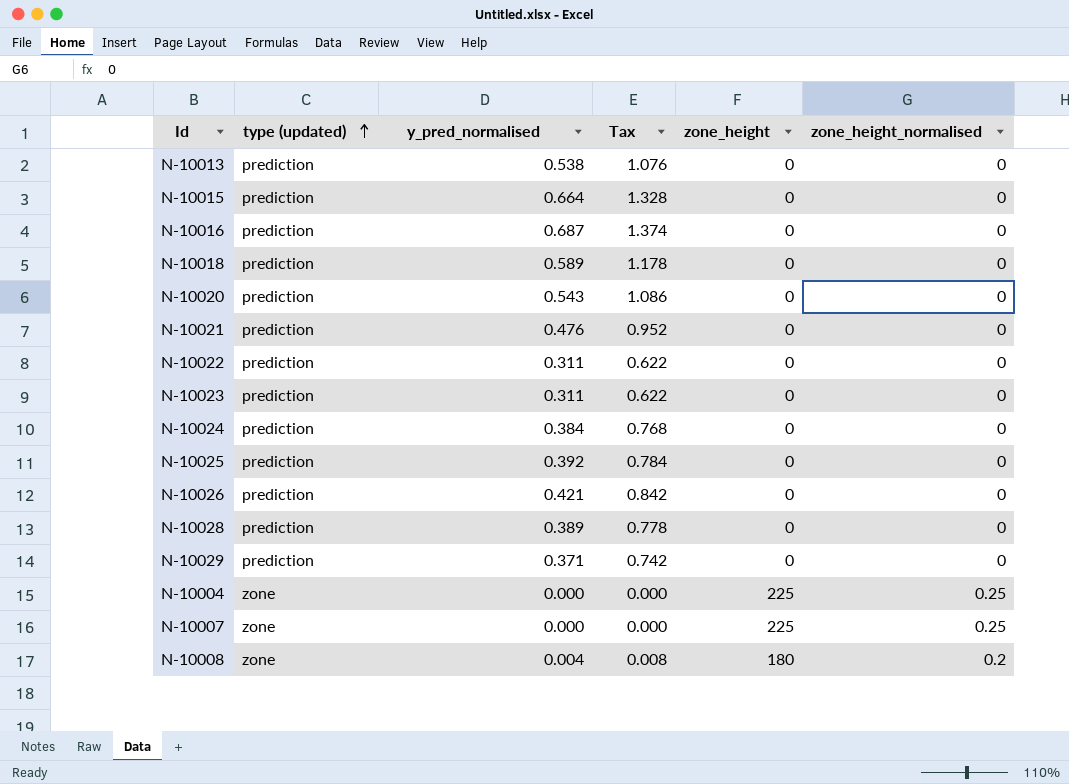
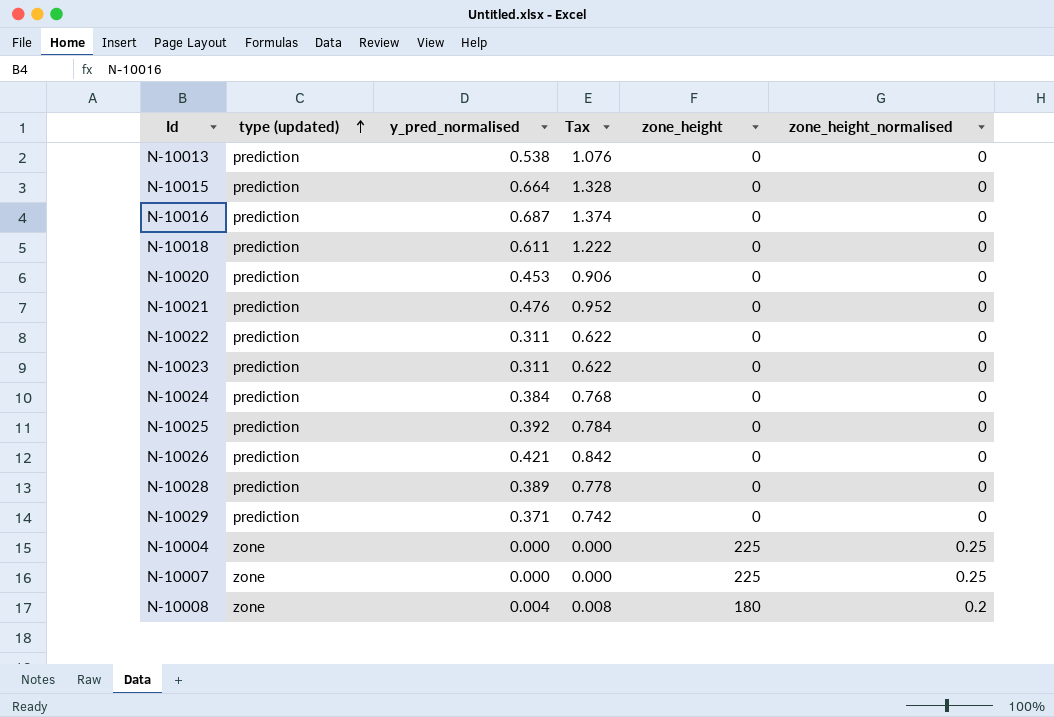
N-10018 | y_pred_normalised: 0.589 -> 0.611
N-10018 | Tax: 1.178 -> 1.222
N-10020 | y_pred_normalised: 0.543 -> 0.453
N-10020 | Tax: 1.086 -> 0.906

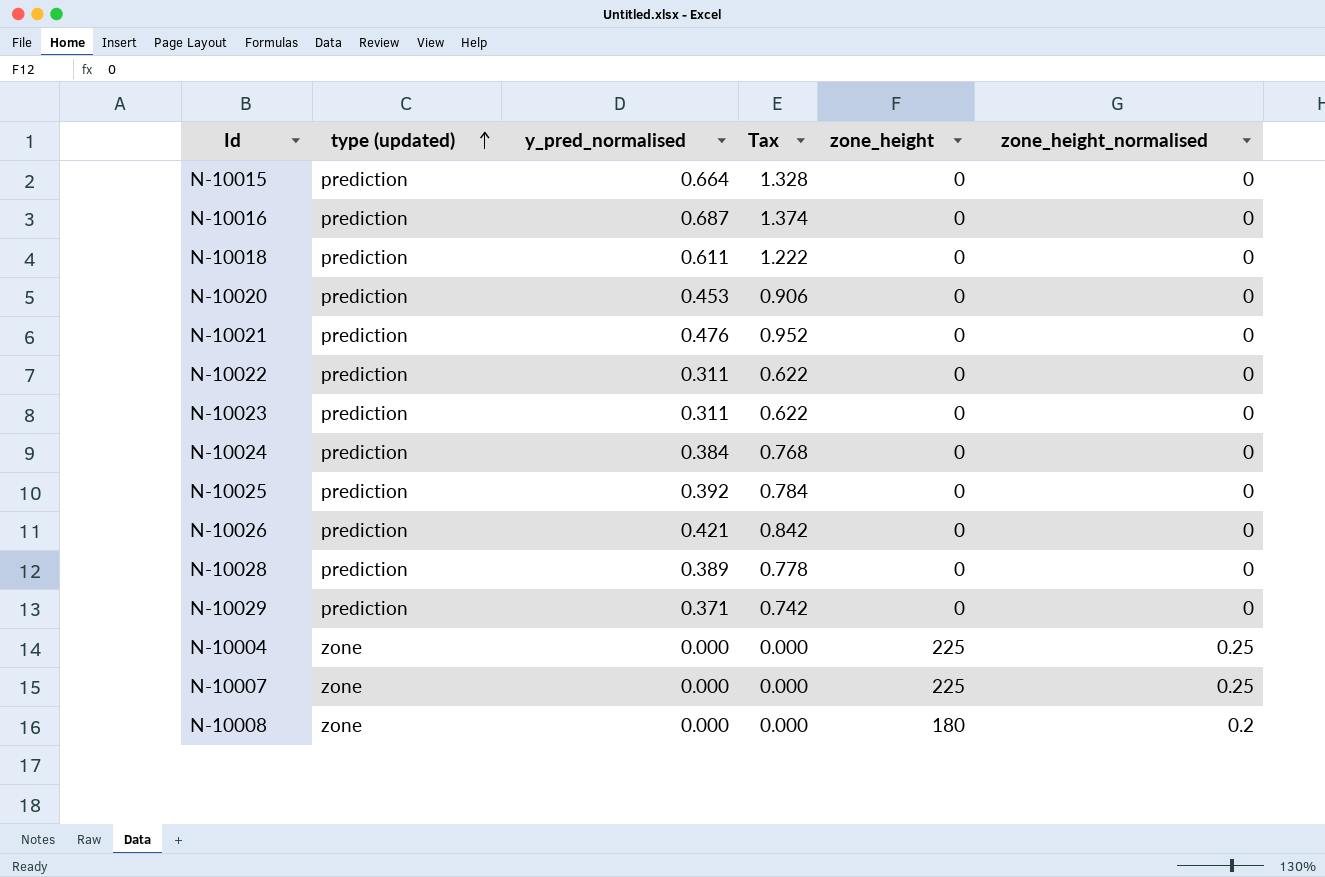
row N-10013: prediction | 0.538 | 1.076 | 0 | 0 -> none
N-10008 | y_pred_normalised: 0.004 -> 0.000
N-10008 | Tax: 0.008 -> 0.000

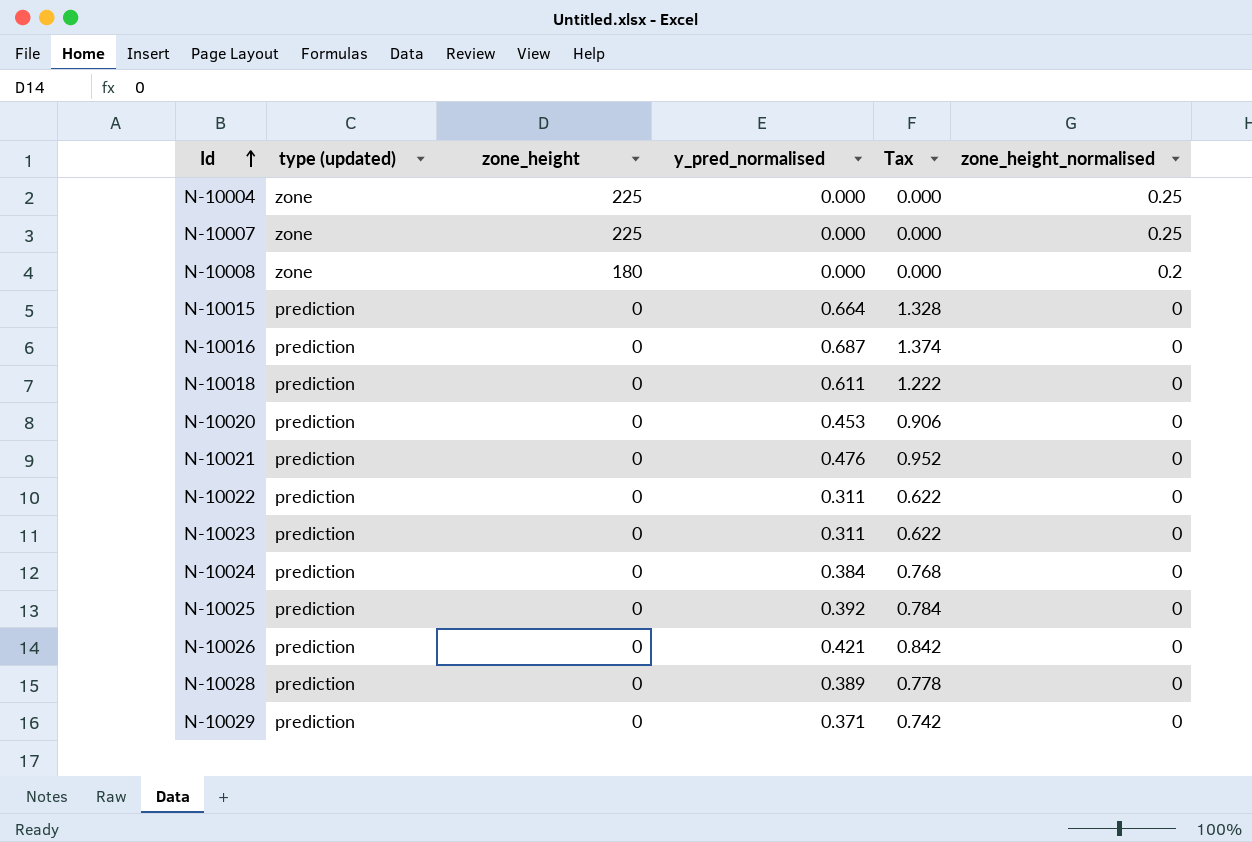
row order: type (updated) ascending -> Id ascending
column zone_height | position: 5 -> 3

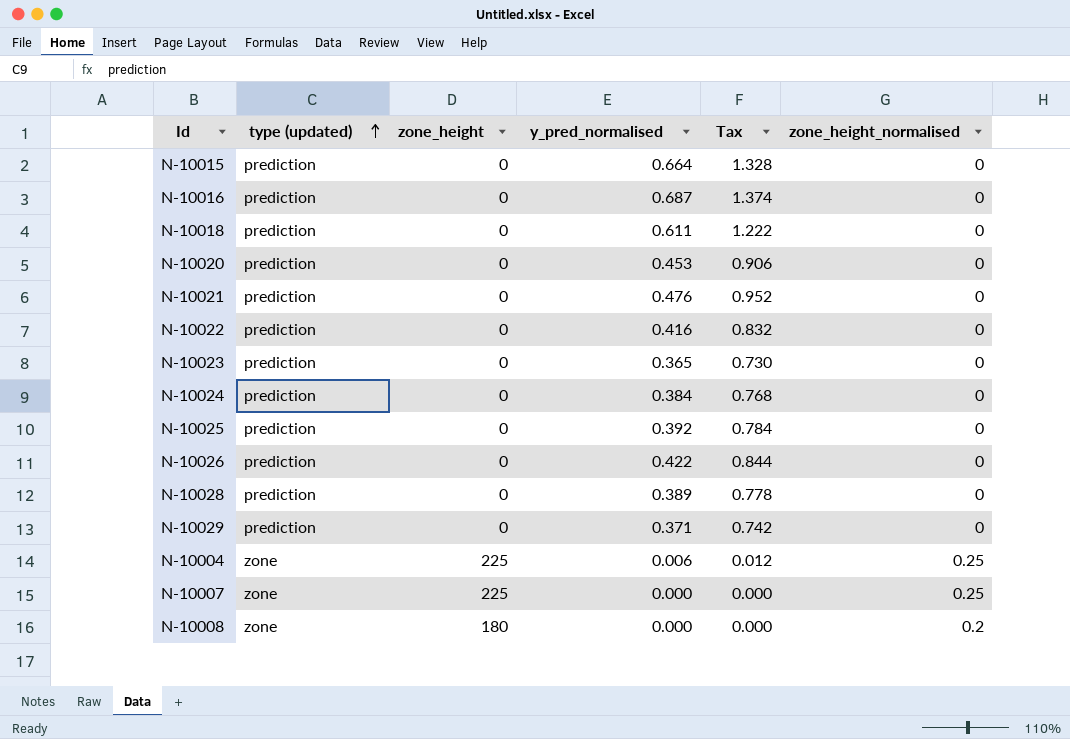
row order: Id ascending -> type (updated) ascending
N-10022 | y_pred_normalised: 0.311 -> 0.416
N-10022 | Tax: 0.622 -> 0.832
N-10023 | y_pred_normalised: 0.311 -> 0.365
N-10023 | Tax: 0.622 -> 0.730
N-10026 | y_pred_normalised: 0.421 -> 0.422
N-10026 | Tax: 0.842 -> 0.844
N-10004 | y_pred_normalised: 0.000 -> 0.006
N-10004 | Tax: 0.000 -> 0.012

